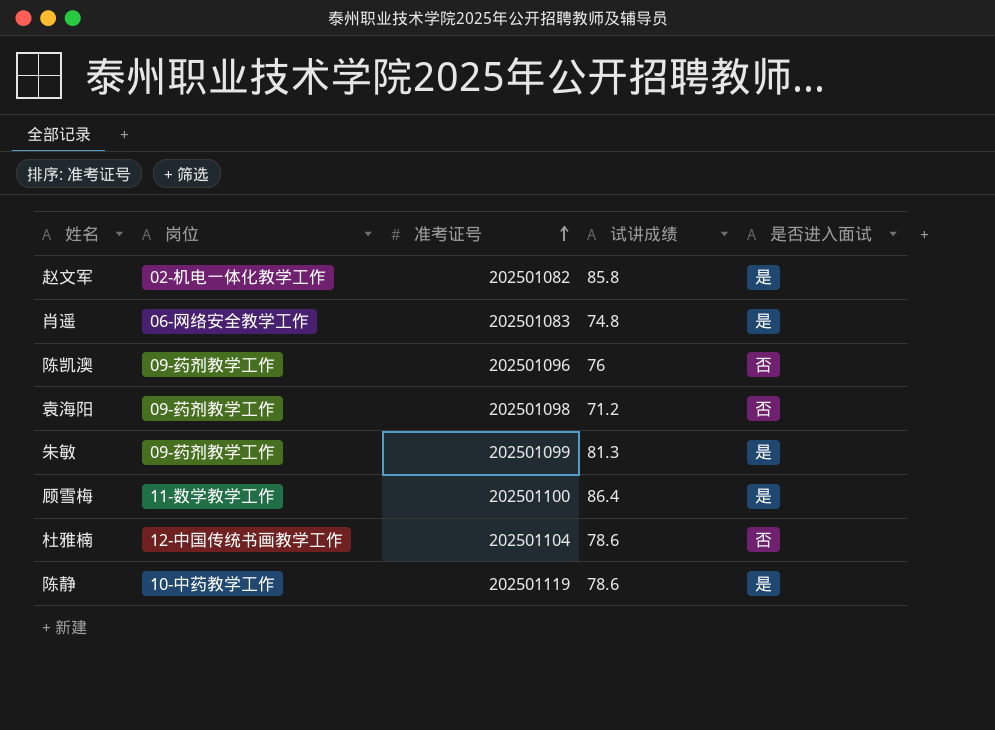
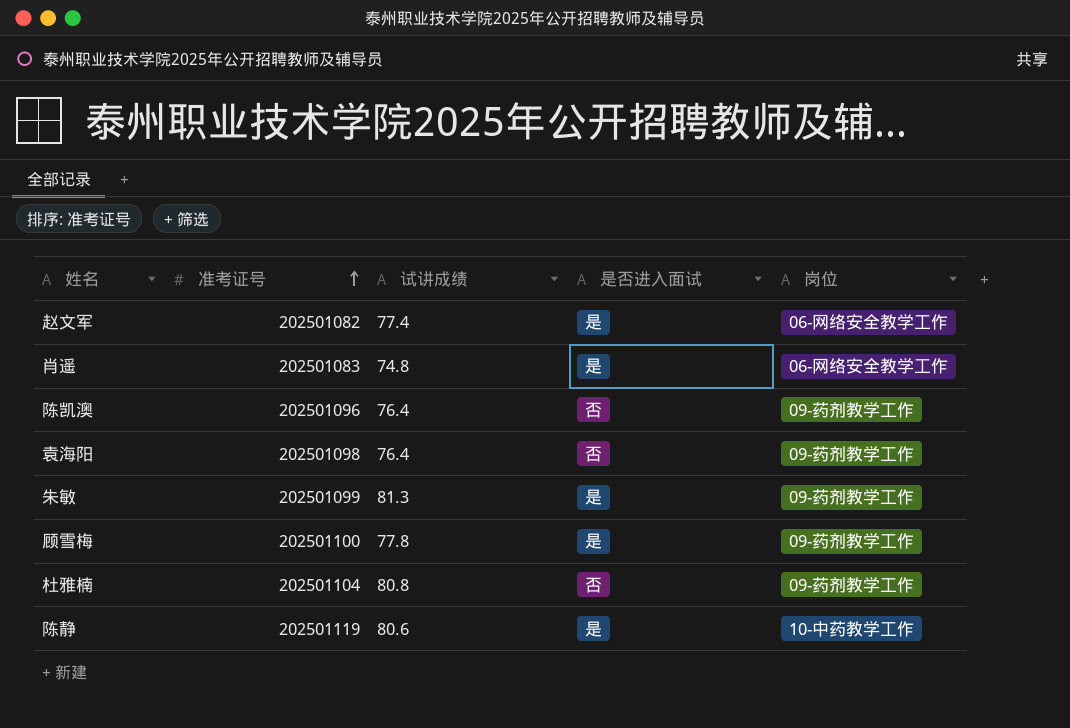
column 岗位 | position: 2 -> 5
赵文军 | 试讲成绩: 85.8 -> 77.4
赵文军 | 岗位: 02-机电一体化教学工作 -> 06-网络安全教学工作
陈凯澳 | 试讲成绩: 76 -> 76.4
袁海阳 | 试讲成绩: 71.2 -> 76.4
顾雪梅 | 试讲成绩: 86.4 -> 77.8
顾雪梅 | 岗位: 11-数学教学工作 -> 09-药剂教学工作
杜雅楠 | 试讲成绩: 78.6 -> 80.8
杜雅楠 | 岗位: 12-中国传统书画教学工作 -> 09-药剂教学工作
陈静 | 试讲成绩: 78.6 -> 80.6

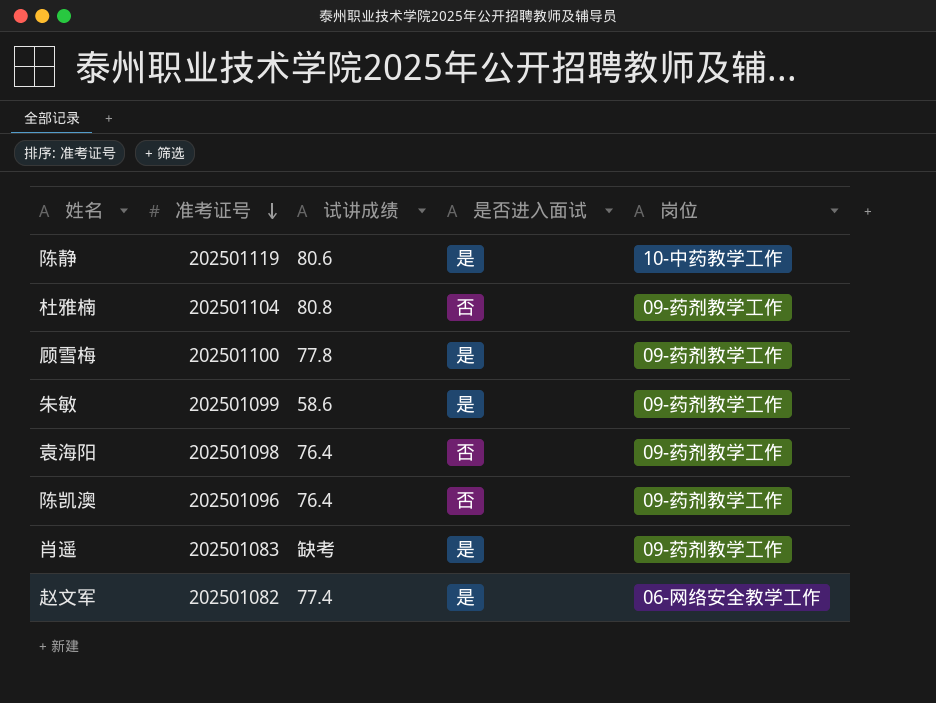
row order: 准考证号 ascending -> 准考证号 descending
朱敏 | 试讲成绩: 81.3 -> 58.6
肖遥 | 试讲成绩: 74.8 -> 缺考
肖遥 | 岗位: 06-网络安全教学工作 -> 09-药剂教学工作

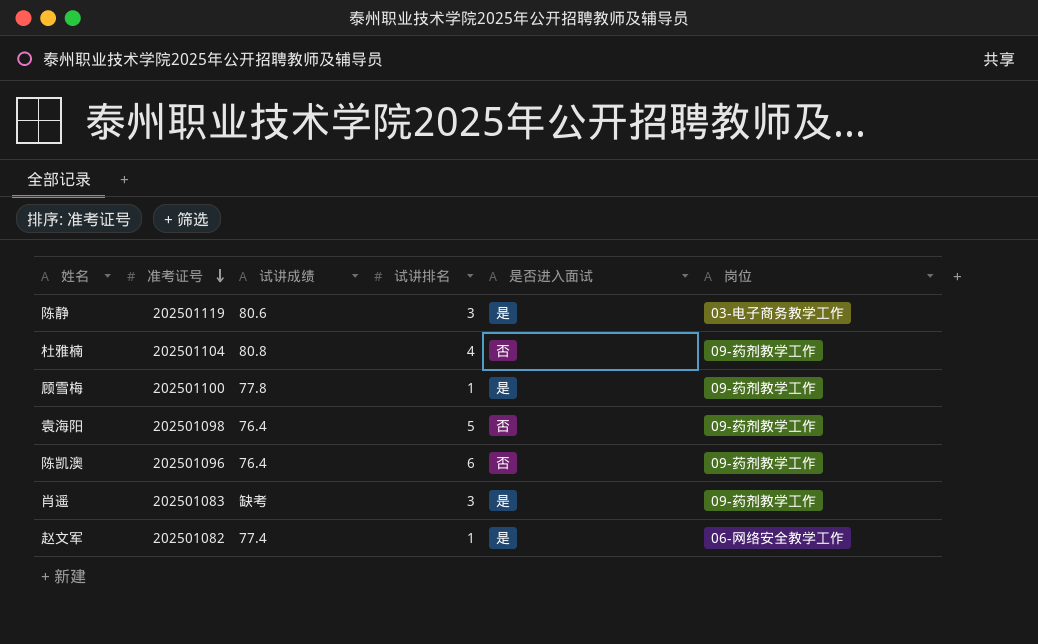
column 试讲排名 | position: none -> 4
row 朱敏: 202501099 | 58.6 | 是 | 09-药剂教学工作 -> none
陈静 | 岗位: 10-中药教学工作 -> 03-电子商务教学工作

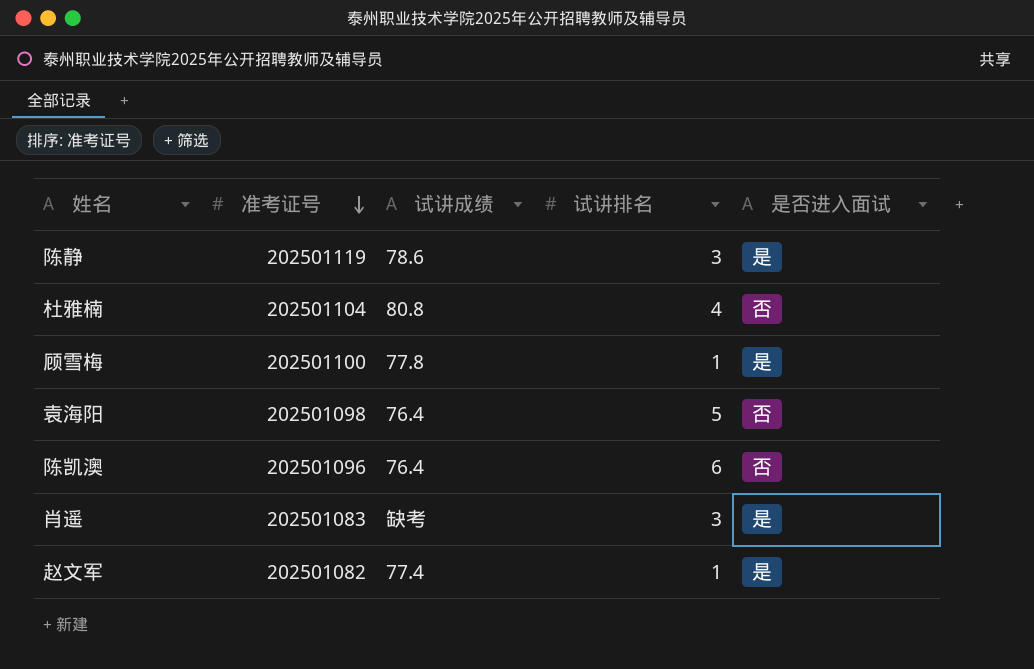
column 岗位 | position: 6 -> none
陈静 | 试讲成绩: 80.6 -> 78.6

